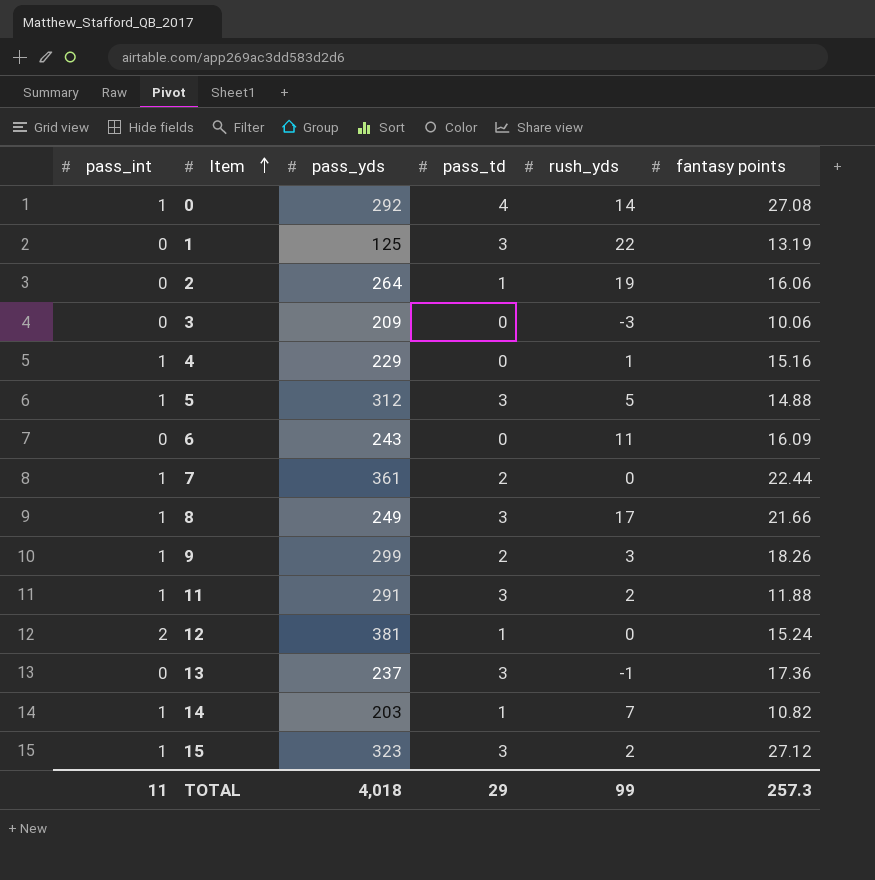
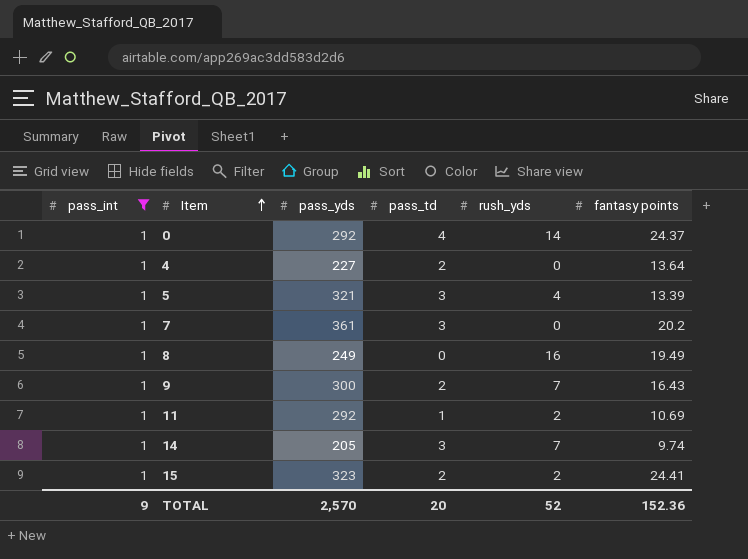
filter: none -> pass_int = 1
0 | fantasy points: 27.08 -> 24.37
4 | pass_yds: 229 -> 227
4 | pass_td: 0 -> 2
4 | rush_yds: 1 -> 0
4 | fantasy points: 15.16 -> 13.64
5 | pass_yds: 312 -> 321
5 | rush_yds: 5 -> 4
5 | fantasy points: 14.88 -> 13.39
7 | pass_td: 2 -> 3
7 | fantasy points: 22.44 -> 20.2
8 | pass_td: 3 -> 0
8 | rush_yds: 17 -> 16
8 | fantasy points: 21.66 -> 19.49
9 | pass_yds: 299 -> 300
9 | rush_yds: 3 -> 7
9 | fantasy points: 18.26 -> 16.43
11 | pass_yds: 291 -> 292
11 | pass_td: 3 -> 1
11 | fantasy points: 11.88 -> 10.69
14 | pass_yds: 203 -> 205
14 | pass_td: 1 -> 3
14 | fantasy points: 10.82 -> 9.74
15 | pass_td: 3 -> 2
15 | fantasy points: 27.12 -> 24.41
TOTAL | pass_int: 11 -> 9
TOTAL | pass_yds: 4,018 -> 2,570
TOTAL | pass_td: 29 -> 20
TOTAL | rush_yds: 99 -> 52
TOTAL | fantasy points: 257.3 -> 152.36

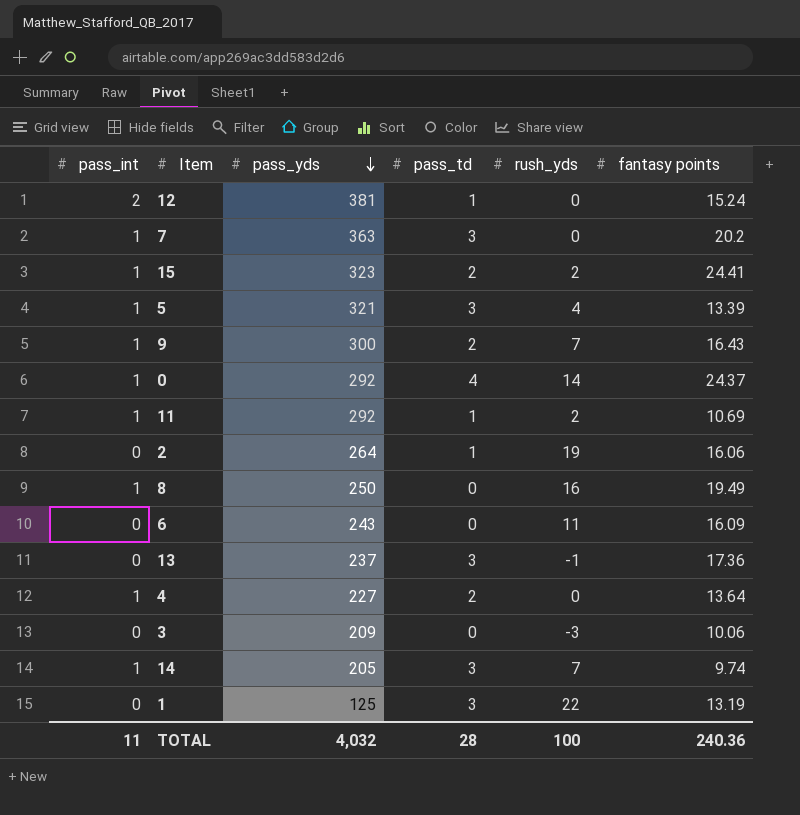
filter: pass_int = 1 -> none
row order: Item ascending -> pass_yds descending
7 | pass_yds: 361 -> 363
8 | pass_yds: 249 -> 250
TOTAL | pass_int: 9 -> 11
TOTAL | pass_yds: 2,570 -> 4,032
TOTAL | pass_td: 20 -> 28
TOTAL | rush_yds: 52 -> 100
TOTAL | fantasy points: 152.36 -> 240.36

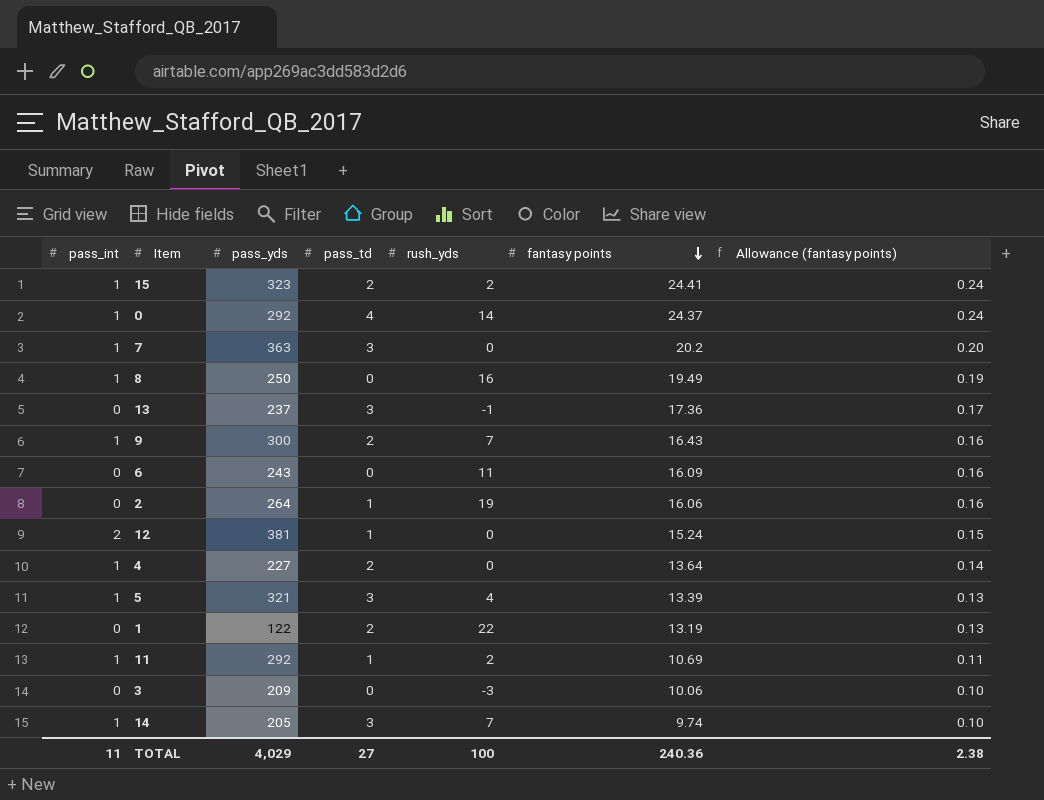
row order: pass_yds descending -> fantasy points descending
column Allowance (fantasy points) | formula: none -> [fantasy points] * 0.01
1 | pass_yds: 125 -> 122
1 | pass_td: 3 -> 2
TOTAL | pass_yds: 4,032 -> 4,029
TOTAL | pass_td: 28 -> 27

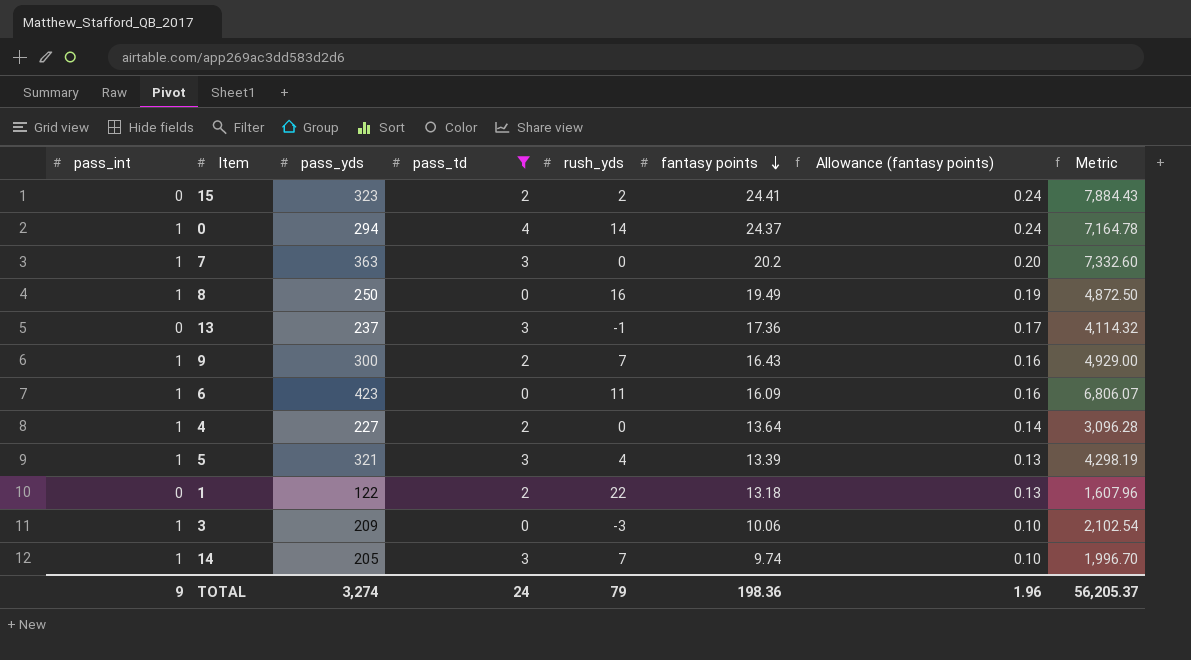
filter: none -> pass_td != 1
column Metric | formula: none -> [pass_yds] * [fantasy points]
15 | pass_int: 1 -> 0
0 | pass_yds: 292 -> 294
6 | pass_int: 0 -> 1
6 | pass_yds: 243 -> 423
1 | fantasy points: 13.19 -> 13.18
3 | pass_int: 0 -> 1
TOTAL | pass_int: 11 -> 9
TOTAL | pass_yds: 4,029 -> 3,274
TOTAL | pass_td: 27 -> 24
TOTAL | rush_yds: 100 -> 79
TOTAL | fantasy points: 240.36 -> 198.36
TOTAL | Allowance (fantasy points): 2.38 -> 1.96

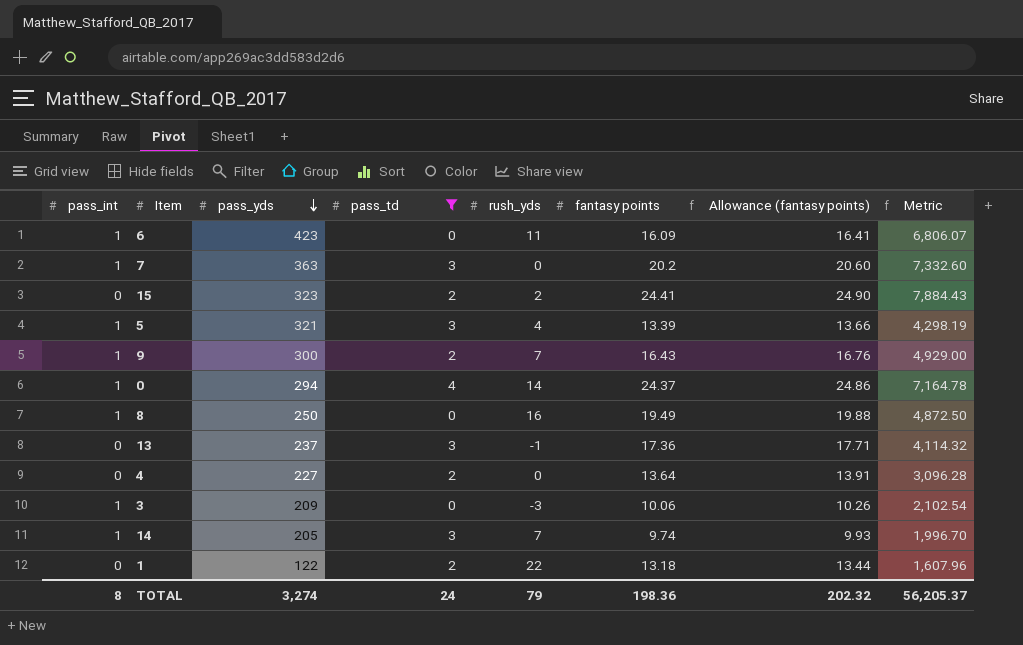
row order: fantasy points descending -> pass_yds descending
column Allowance (fantasy points) | formula: [fantasy points] * 0.01 -> [fantasy points] * 1.02
4 | pass_int: 1 -> 0
TOTAL | pass_int: 9 -> 8
TOTAL | Allowance (fantasy points): 1.96 -> 202.32

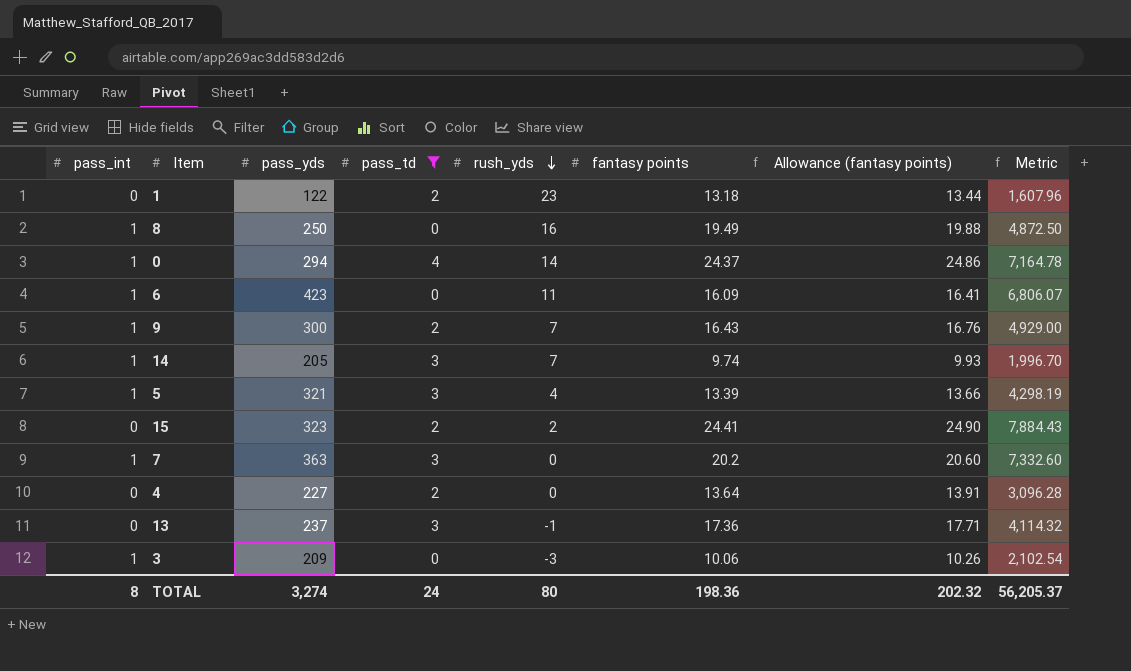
row order: pass_yds descending -> rush_yds descending
1 | rush_yds: 22 -> 23
TOTAL | rush_yds: 79 -> 80

